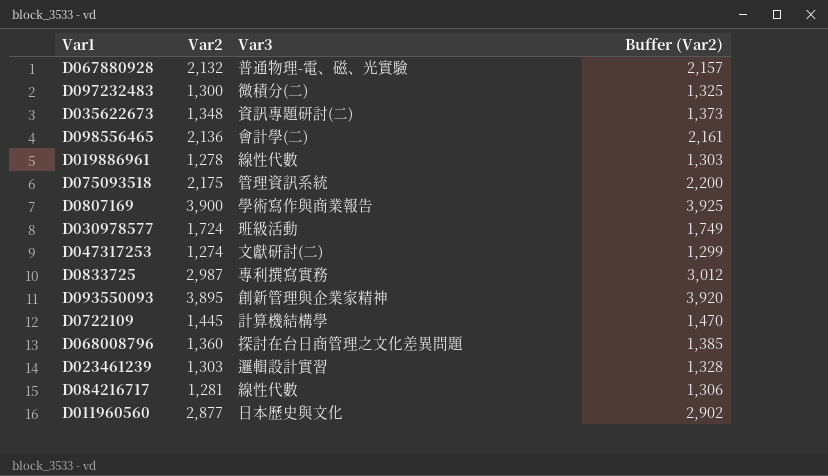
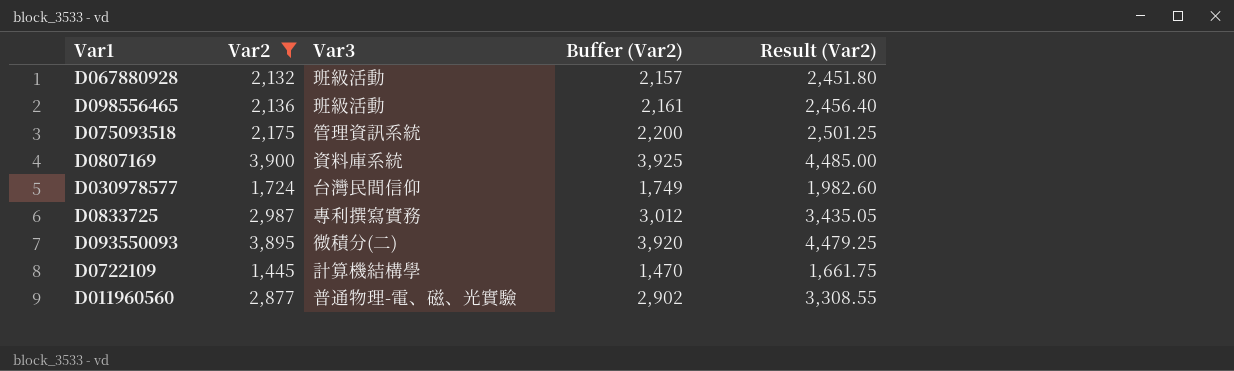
filter: none -> Var2 >= 1,445
column Result (Var2) | formula: none -> [Var2] * 1.15
D067880928 | Var3: 普通物理-電、磁、光實驗 -> 班級活動
D098556465 | Var3: 會計學(二) -> 班級活動
D0807169 | Var3: 學術寫作與商業報告 -> 資料庫系統
D030978577 | Var3: 班級活動 -> 台灣民間信仰
D093550093 | Var3: 創新管理與企業家精神 -> 微積分(二)
D011960560 | Var3: 日本歷史與文化 -> 普通物理-電、磁、光實驗

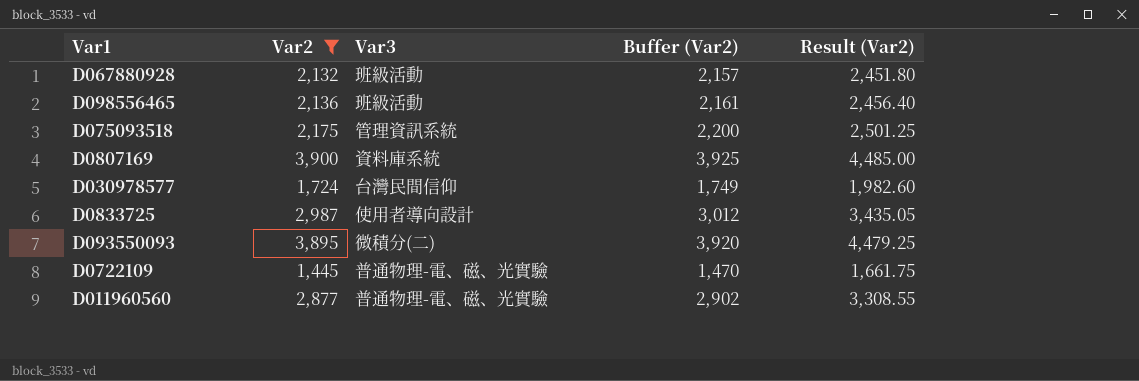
D0833725 | Var3: 專利撰寫實務 -> 使用者導向設計
D0722109 | Var3: 計算機結構學 -> 普通物理-電、磁、光實驗

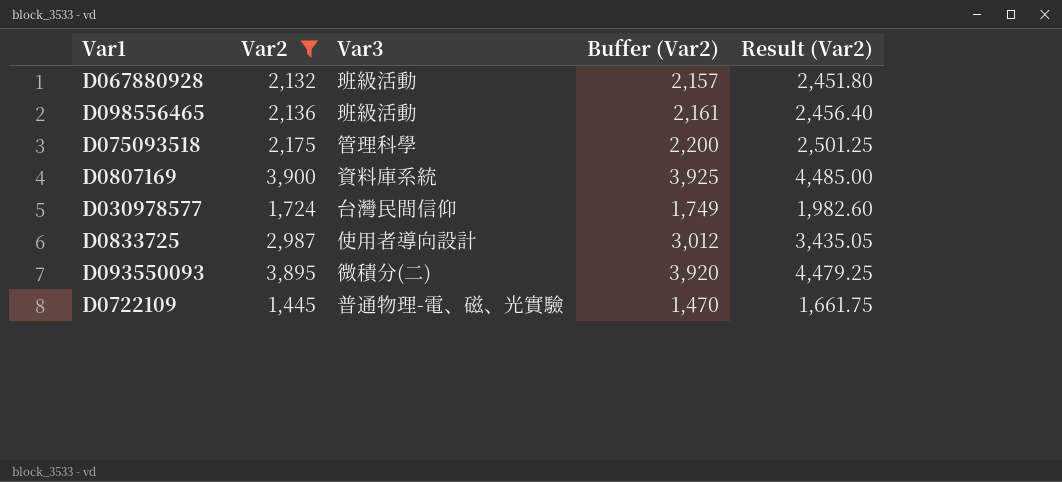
row D011960560: 2,877 | 普通物理-電、磁、光實驗 | 2,902 | 3,308.55 -> none
D075093518 | Var3: 管理資訊系統 -> 管理科學

